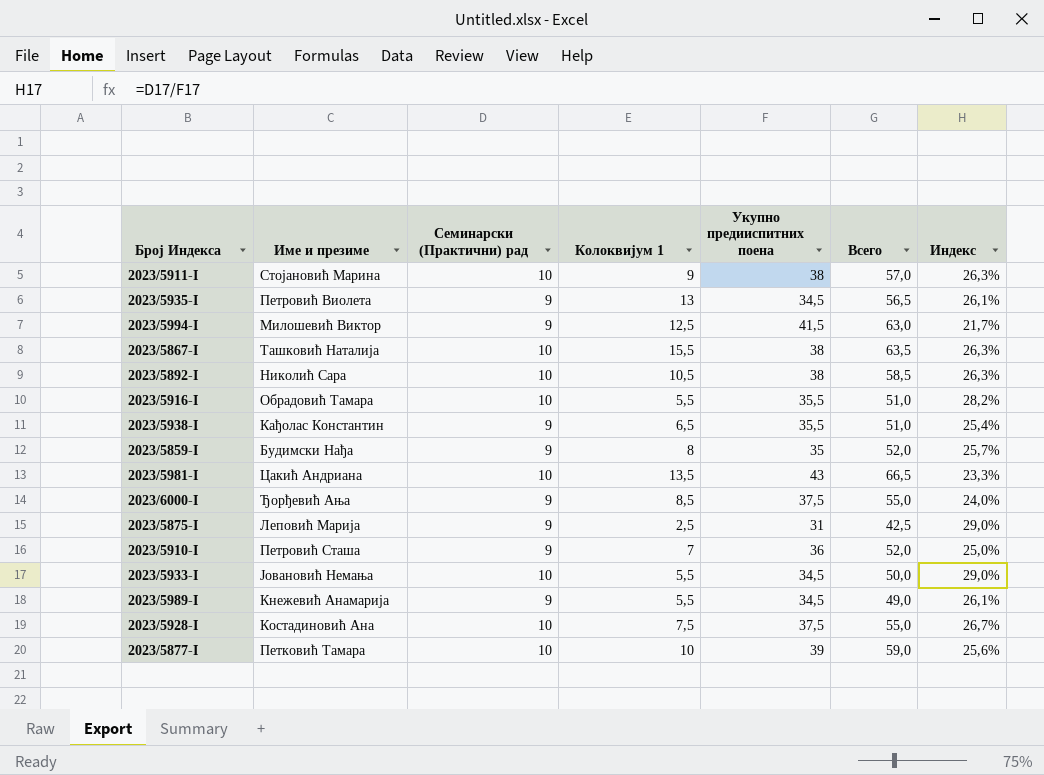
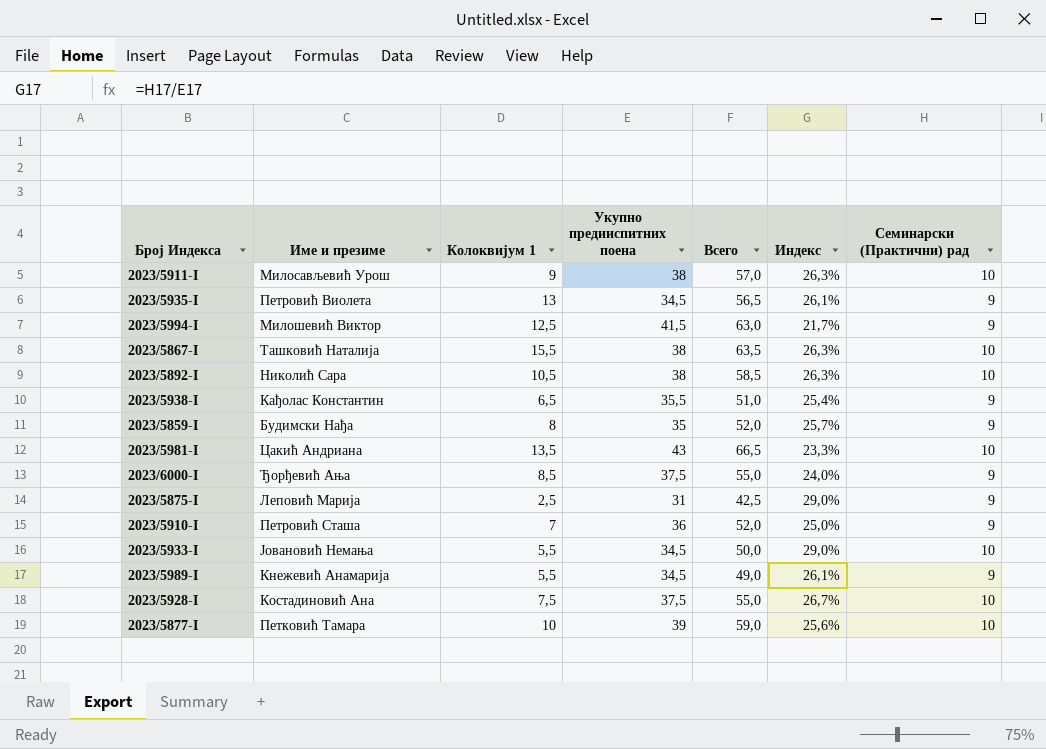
column Семинарски (Практични) рад | position: 3 -> 7
row 2023/5916-I: Обрадовић Тамара | 10 | 5,5 | 35,5 | 51,0 | 28,2% -> none
2023/5911-I | Име и презиме: Стојановић Марина -> Милосављевић Урош

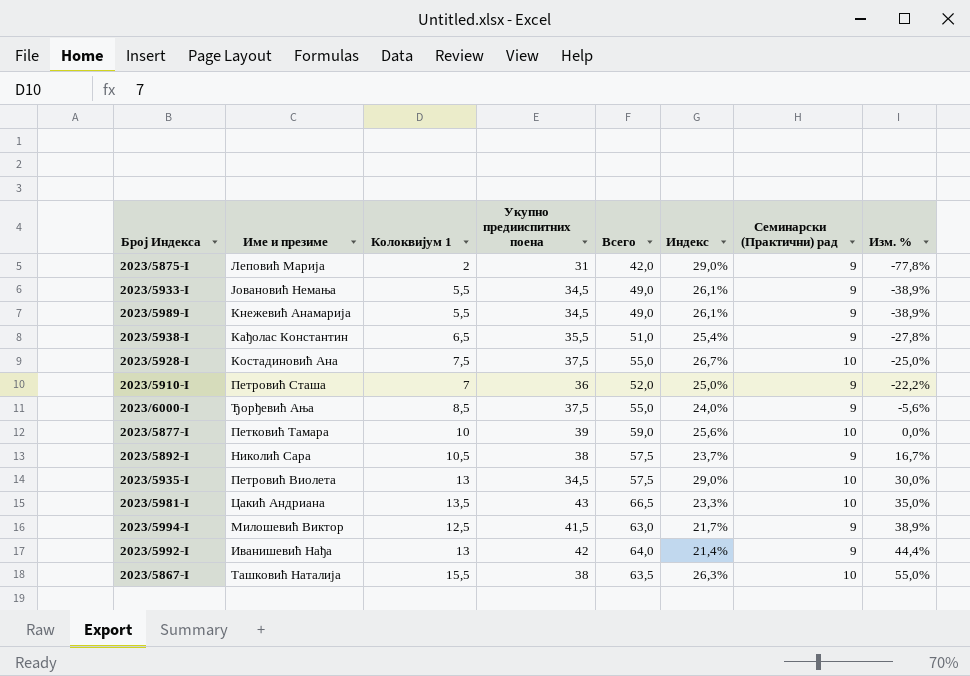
row order: none -> Изм. % ascending
column Изм. % | formula: none -> ([Колоквијум 1] - [Семинарски (Практични) рад]) / [Семинарски (Практични) рад]
row 2023/5911-I: Милосављевић Урош | 9 | 38 | 57,0 | 26,3% | 10 -> none
row 2023/5859-I: Будимски Нађа | 8 | 35 | 52,0 | 25,7% | 9 -> none
2023/5875-I | Колоквијум 1: 2,5 -> 2
2023/5875-I | Всего: 42,5 -> 42,0
2023/5933-I | Всего: 50,0 -> 49,0
2023/5933-I | Индекс: 29,0% -> 26,1%
2023/5933-I | Семинарски (Практични) рад: 10 -> 9
2023/5892-I | Всего: 58,5 -> 57,5
2023/5892-I | Индекс: 26,3% -> 23,7%
2023/5892-I | Семинарски (Практични) рад: 10 -> 9
2023/5935-I | Всего: 56,5 -> 57,5
2023/5935-I | Индекс: 26,1% -> 29,0%
2023/5935-I | Семинарски (Практични) рад: 9 -> 10
row 2023/5992-I: none -> Иванишевић Нађа | 13 | 42 | 64,0 | 21,4% | 9 | 44,4%

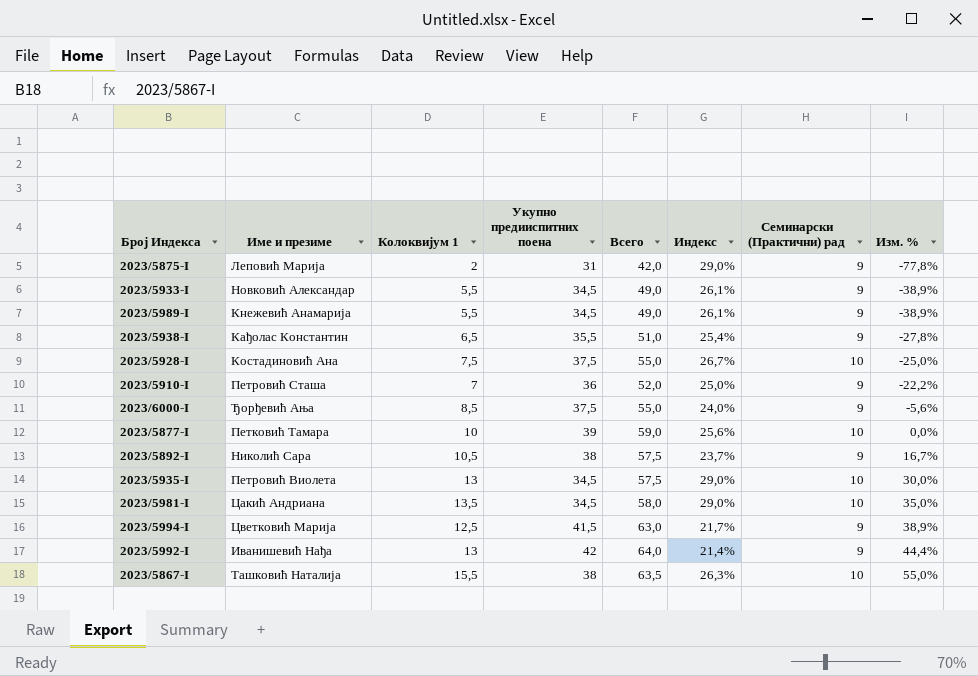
2023/5933-I | Име и презиме: Јовановић Немања -> Новковић Александар
2023/5981-I | Укупно предииспитних поена: 43 -> 34,5
2023/5981-I | Всего: 66,5 -> 58,0
2023/5981-I | Индекс: 23,3% -> 29,0%
2023/5994-I | Име и презиме: Милошевић Виктор -> Цветковић Марија

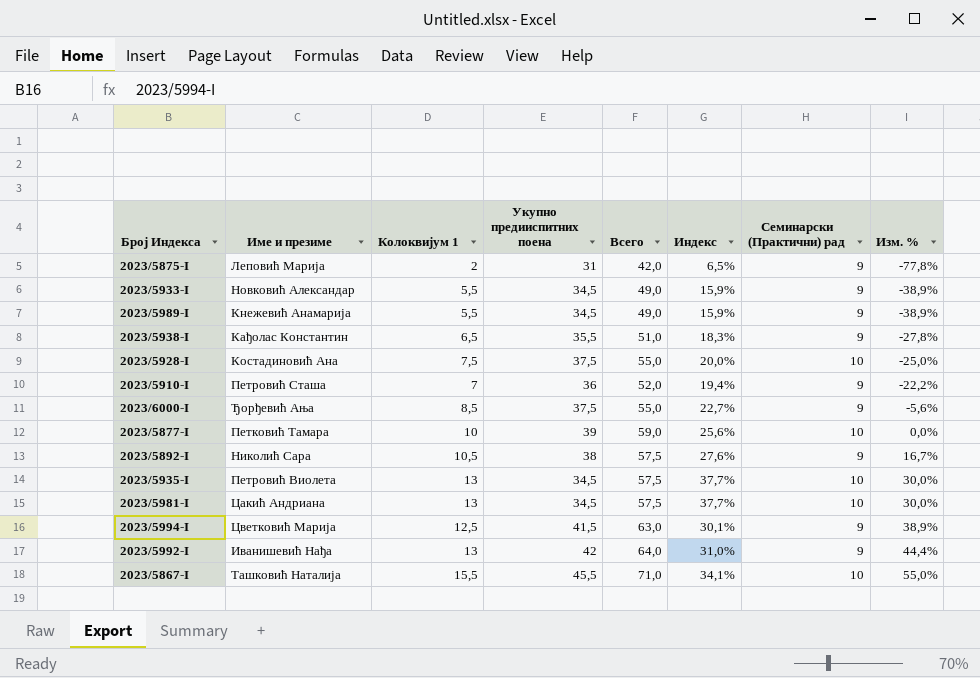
column Индекс | formula: [Семинарски (Практични) рад] / [Укупно предииспитних поена] -> [Колоквијум 1] / [Укупно предииспитних поена]
2023/5981-I | Колоквијум 1: 13,5 -> 13
2023/5981-I | Всего: 58,0 -> 57,5
2023/5981-I | Изм. %: 35,0% -> 30,0%
2023/5867-I | Укупно предииспитних поена: 38 -> 45,5
2023/5867-I | Всего: 63,5 -> 71,0

